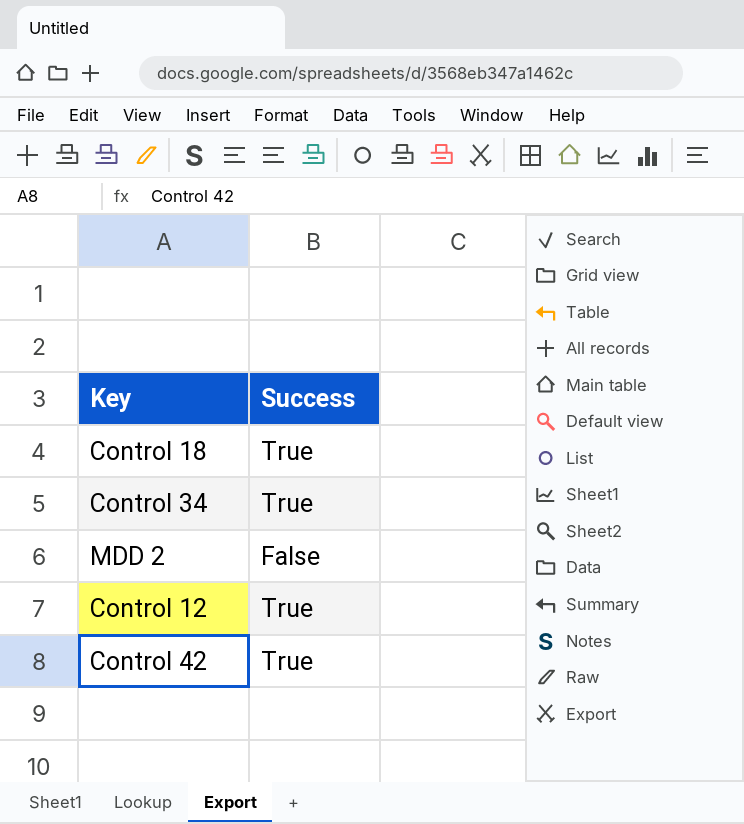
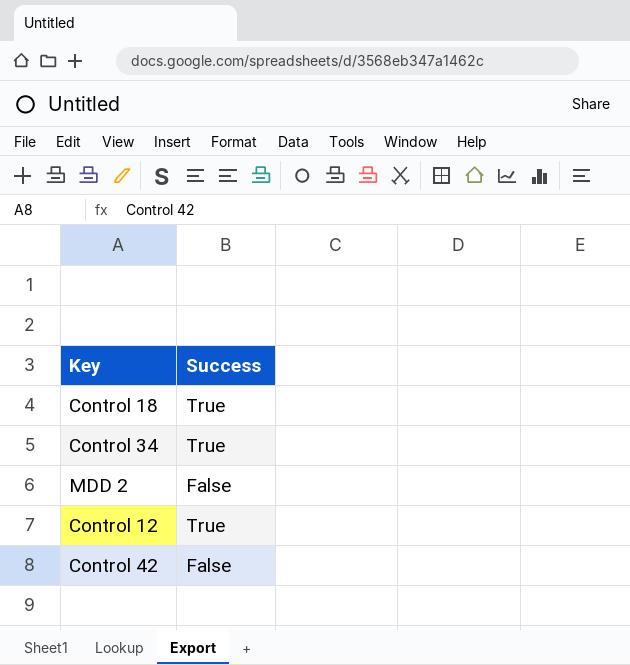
Control 42 | Success: True -> False

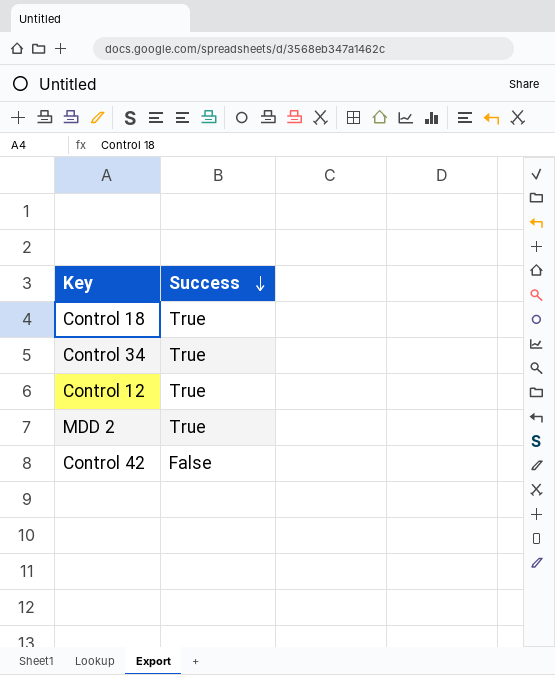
row order: none -> Success descending
MDD 2 | Success: False -> True

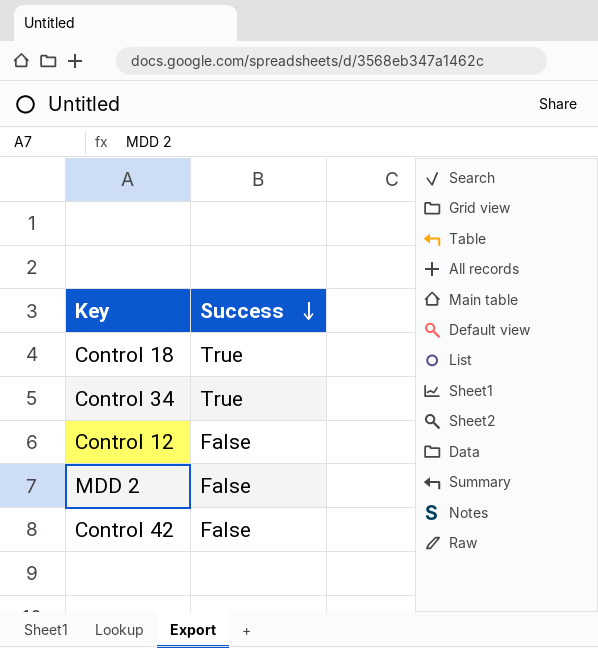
Control 12 | Success: True -> False
MDD 2 | Success: True -> False

